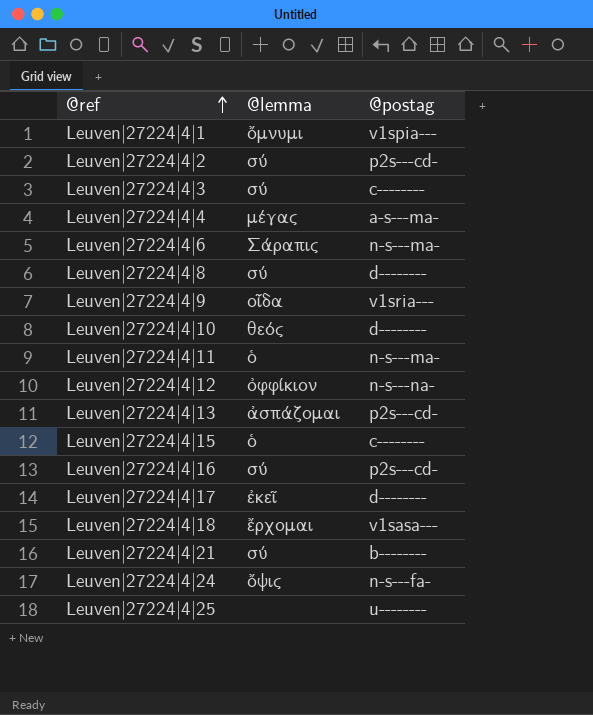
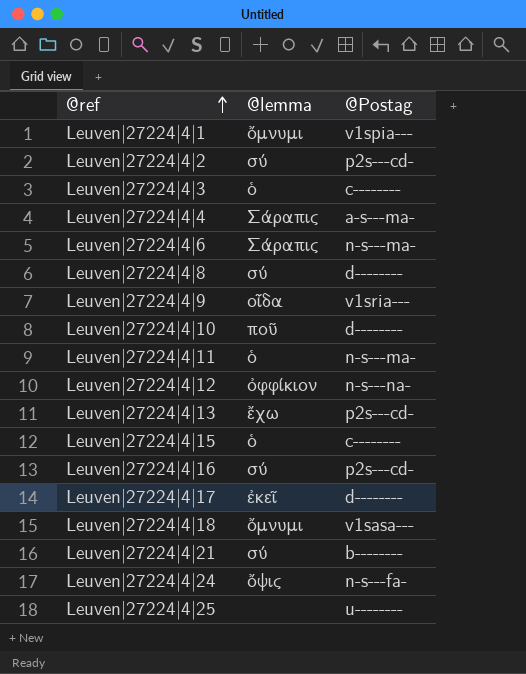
column name: @postag -> @Postag
Leuven|27224|4|3 | @lemma: σύ -> ὁ
Leuven|27224|4|4 | @lemma: μέγας -> Σάραπις
Leuven|27224|4|10 | @lemma: θεός -> ποῦ
Leuven|27224|4|13 | @lemma: ἀσπάζομαι -> ἔχω
Leuven|27224|4|18 | @lemma: ἔρχομαι -> ὄμνυμι

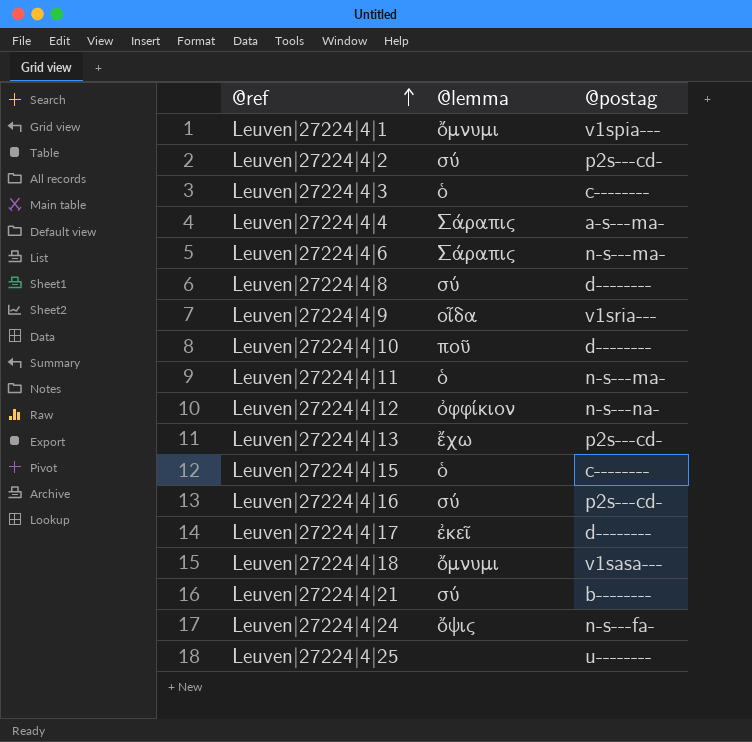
column name: @Postag -> @postag

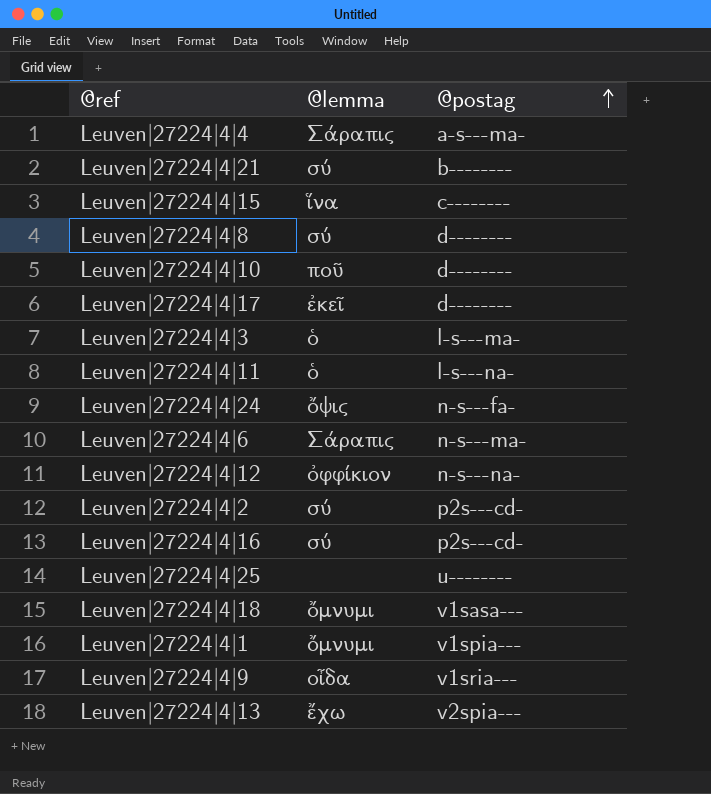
row order: @ref ascending -> @postag ascending
Leuven|27224|4|15 | @lemma: ὁ -> ἵνα
Leuven|27224|4|3 | @postag: c-------- -> l-s---ma-
Leuven|27224|4|11 | @postag: n-s---ma- -> l-s---na-
Leuven|27224|4|13 | @postag: p2s---cd- -> v2spia---

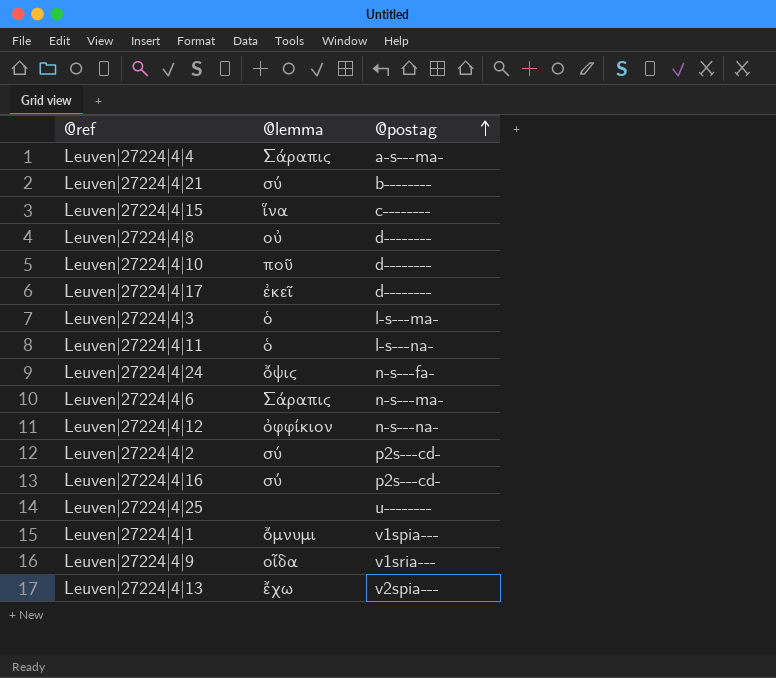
row Leuven|27224|4|18: ὄμνυμι | v1sasa--- -> none
Leuven|27224|4|8 | @lemma: σύ -> οὐ

